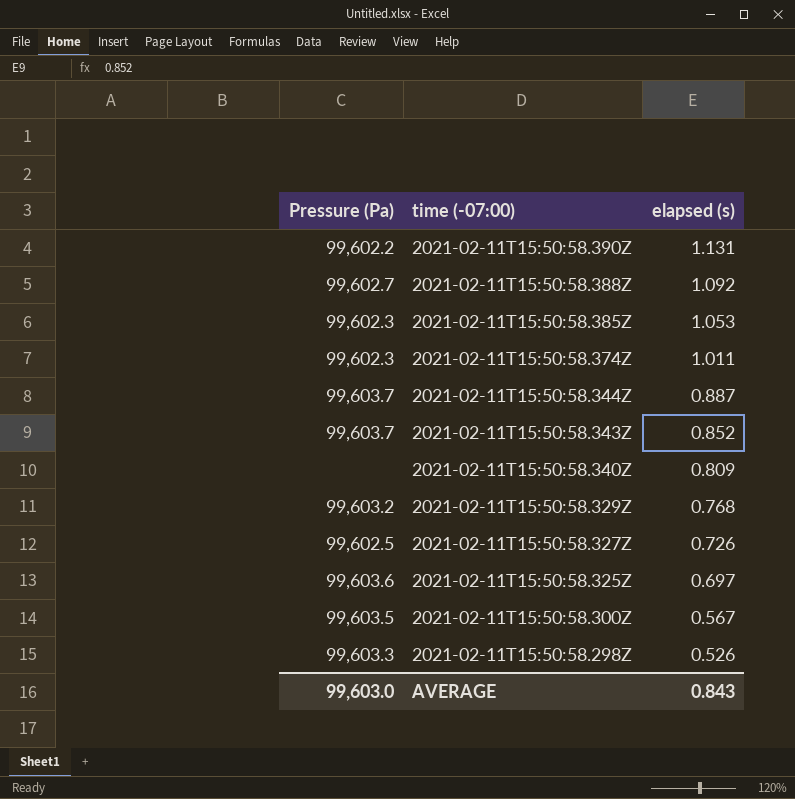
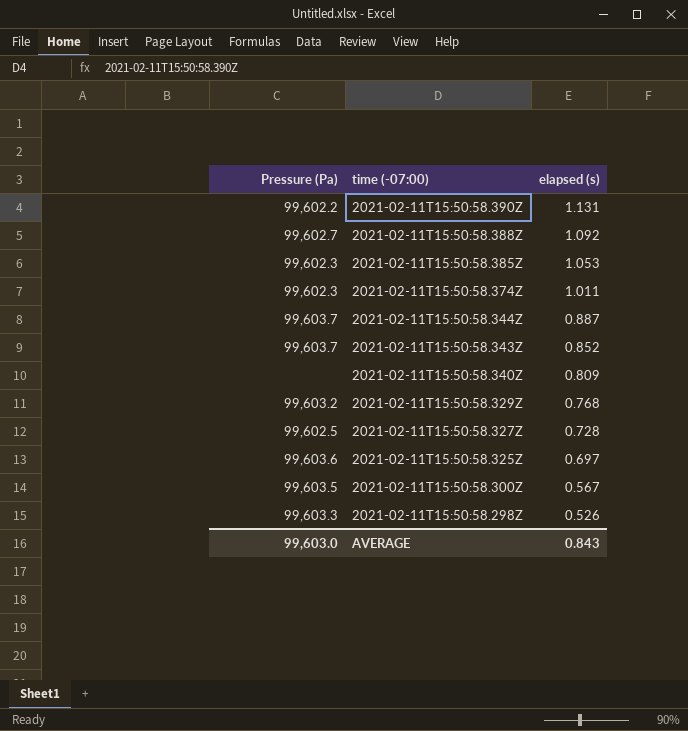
2021-02-11T15:50:58.327Z | elapsed (s): 0.726 -> 0.728

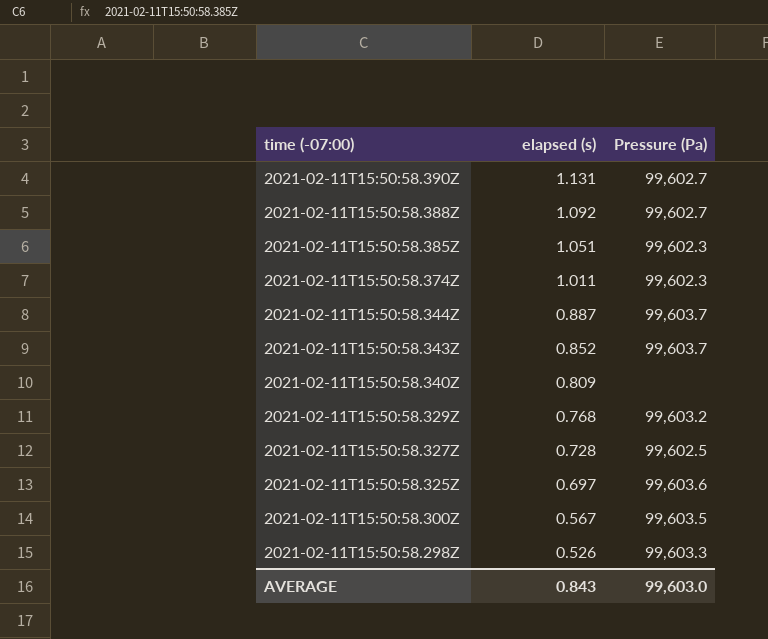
column Pressure (Pa) | position: 1 -> 3
2021-02-11T15:50:58.390Z | Pressure (Pa): 99,602.2 -> 99,602.7
2021-02-11T15:50:58.385Z | elapsed (s): 1.053 -> 1.051

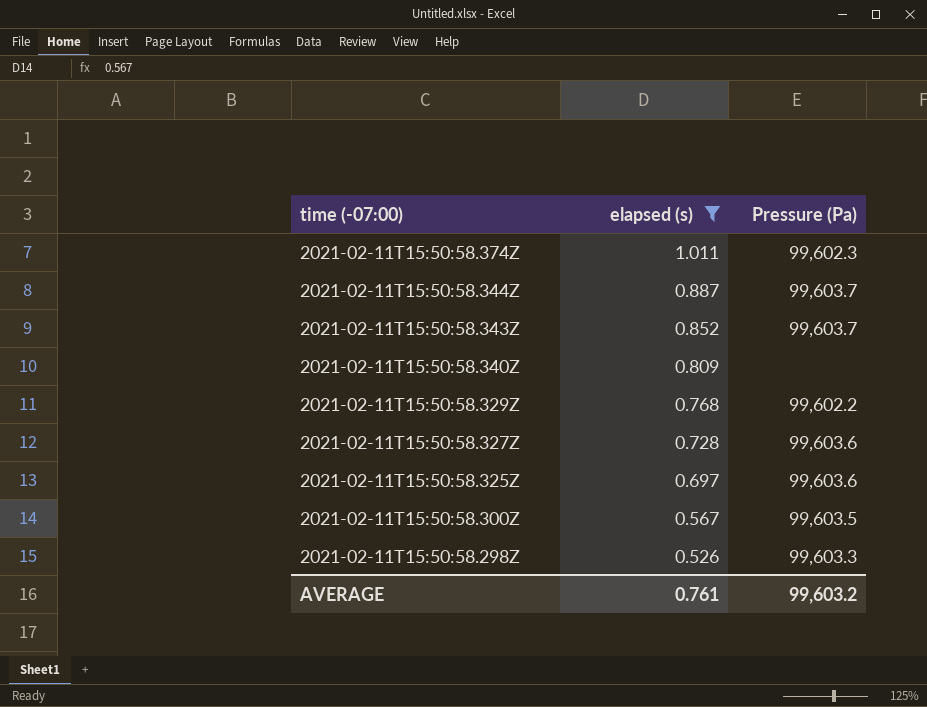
filter: none -> elapsed (s) <= 1.011
2021-02-11T15:50:58.329Z | Pressure (Pa): 99,603.2 -> 99,602.2
2021-02-11T15:50:58.327Z | Pressure (Pa): 99,602.5 -> 99,603.6
AVERAGE | elapsed (s): 0.843 -> 0.761
AVERAGE | Pressure (Pa): 99,603.0 -> 99,603.2

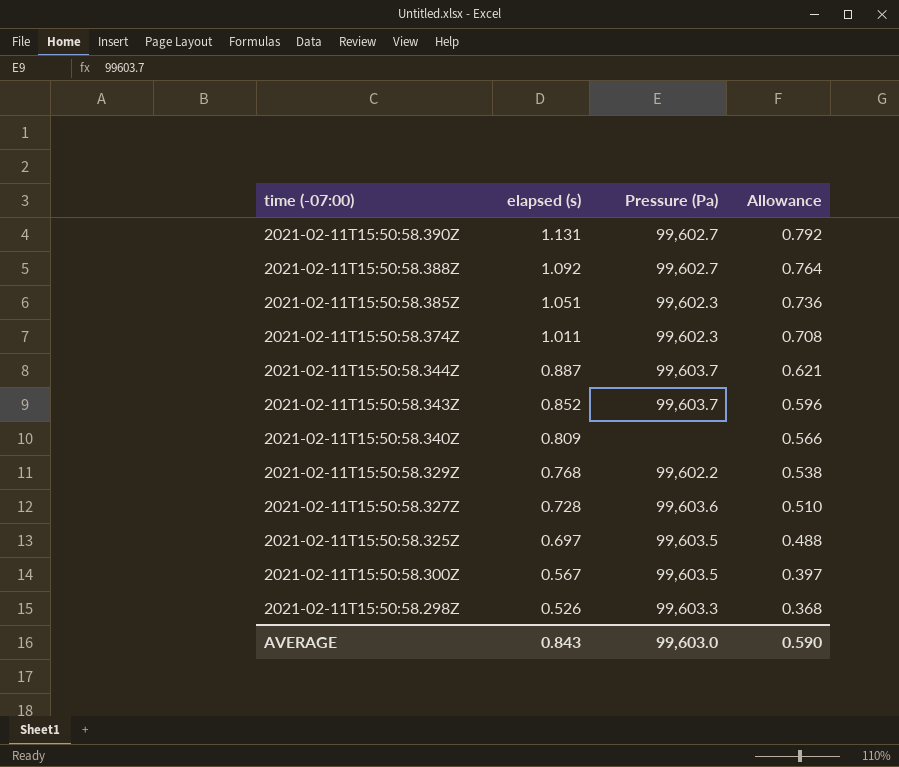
filter: elapsed (s) <= 1.011 -> none
column Allowance | formula: none -> [elapsed (s)] * 0.7
2021-02-11T15:50:58.325Z | Pressure (Pa): 99,603.6 -> 99,603.5
AVERAGE | elapsed (s): 0.761 -> 0.843
AVERAGE | Pressure (Pa): 99,603.2 -> 99,603.0

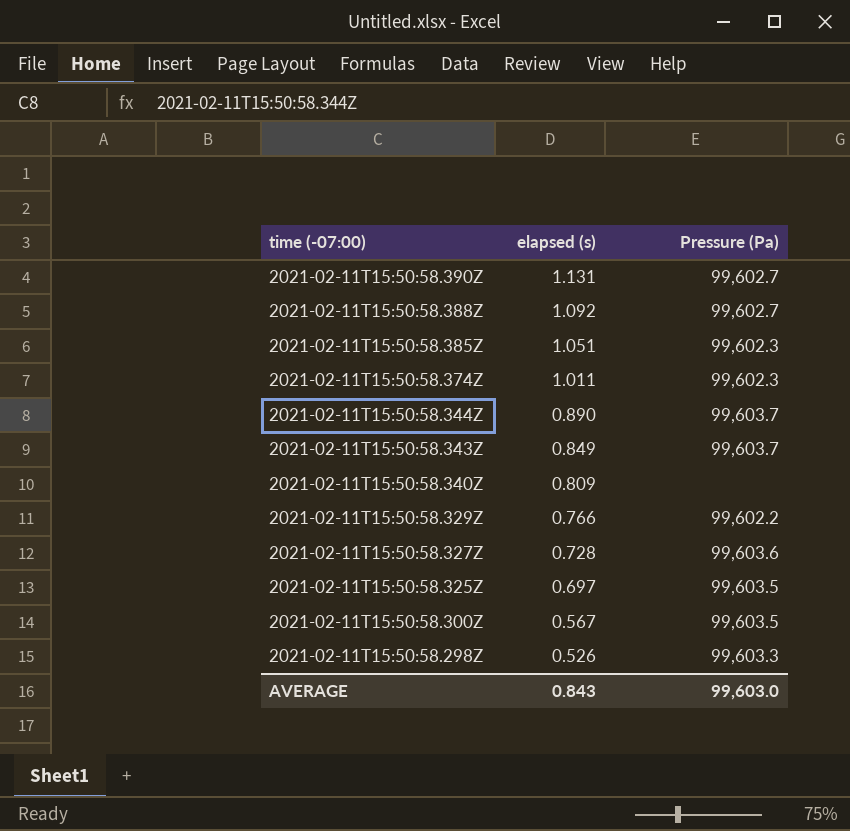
column Allowance | formula: [elapsed (s)] * 0.7 -> none
2021-02-11T15:50:58.344Z | elapsed (s): 0.887 -> 0.890
2021-02-11T15:50:58.343Z | elapsed (s): 0.852 -> 0.849
2021-02-11T15:50:58.329Z | elapsed (s): 0.768 -> 0.766

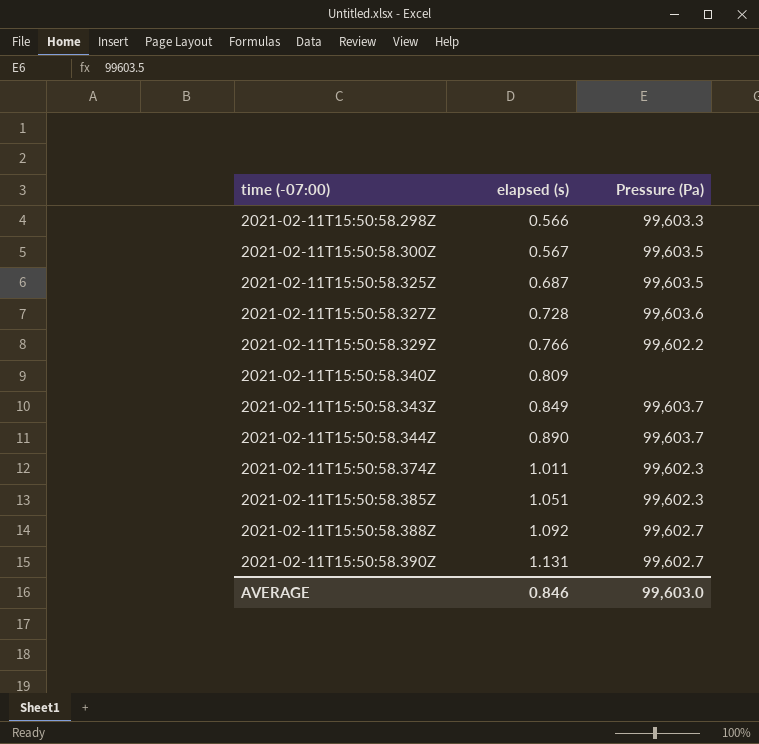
row order: time (-07:00) descending -> time (-07:00) ascending
2021-02-11T15:50:58.298Z | elapsed (s): 0.526 -> 0.566
2021-02-11T15:50:58.325Z | elapsed (s): 0.697 -> 0.687
AVERAGE | elapsed (s): 0.843 -> 0.846

